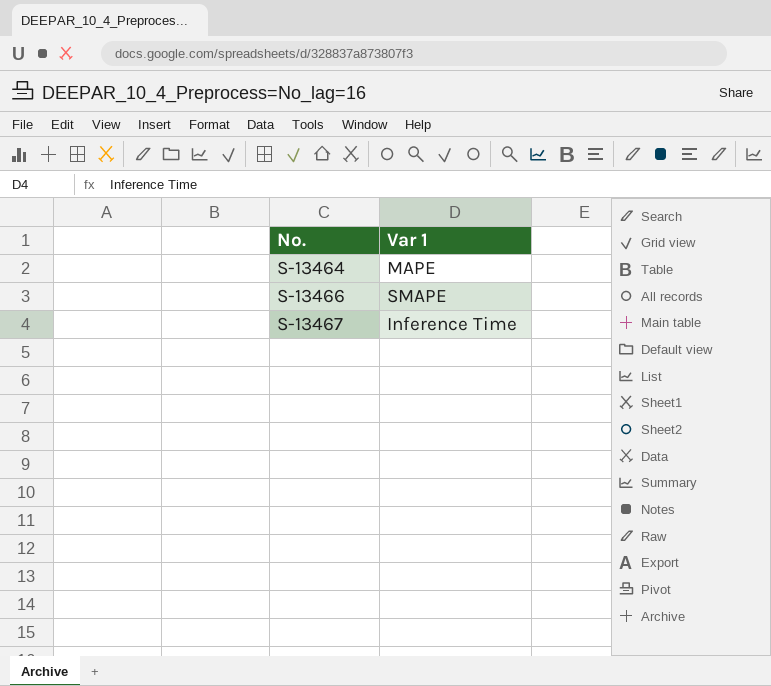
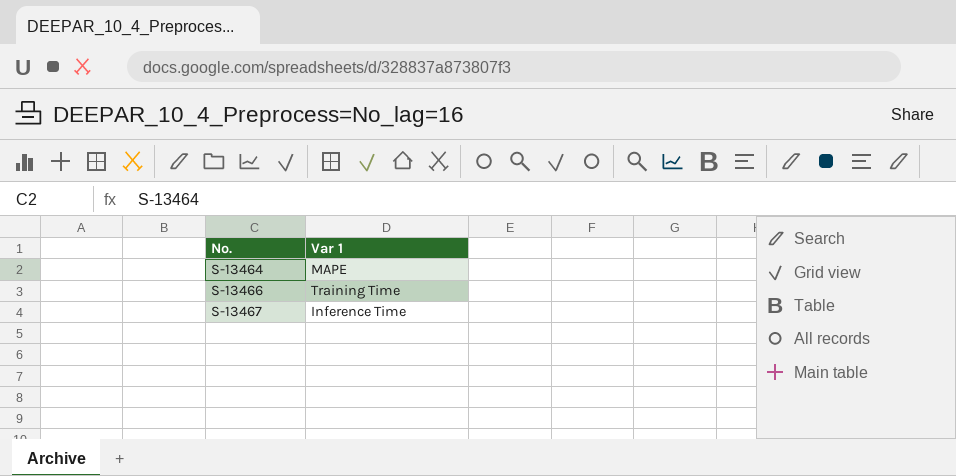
S-13466 | Var 1: SMAPE -> Training Time

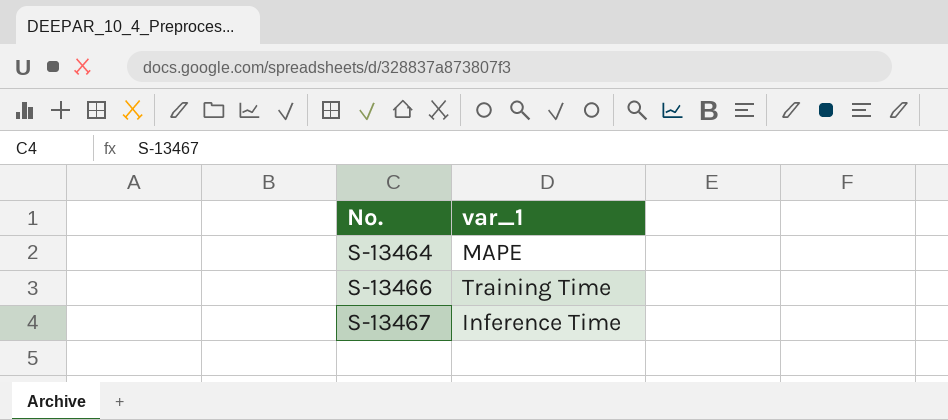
column name: Var 1 -> var_1

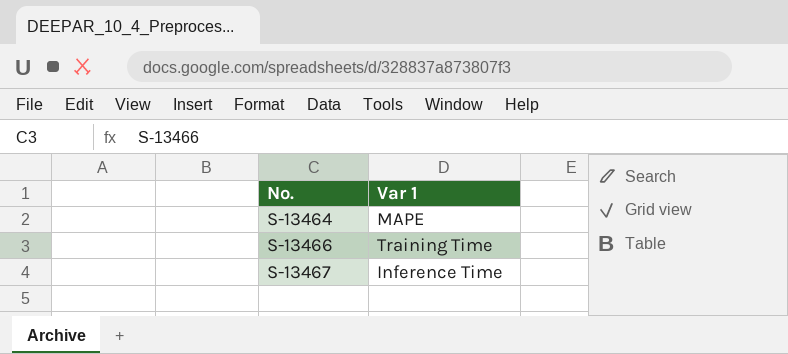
column name: var_1 -> Var 1

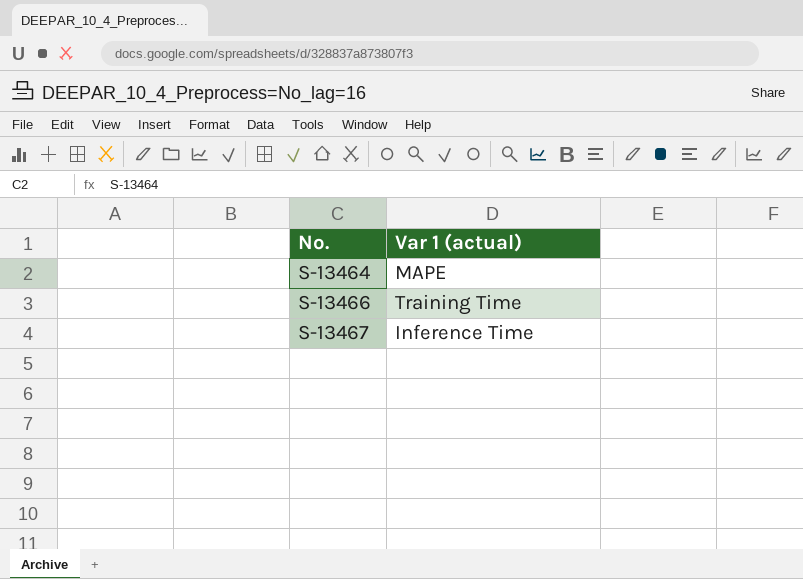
column name: Var 1 -> Var 1 (actual)

